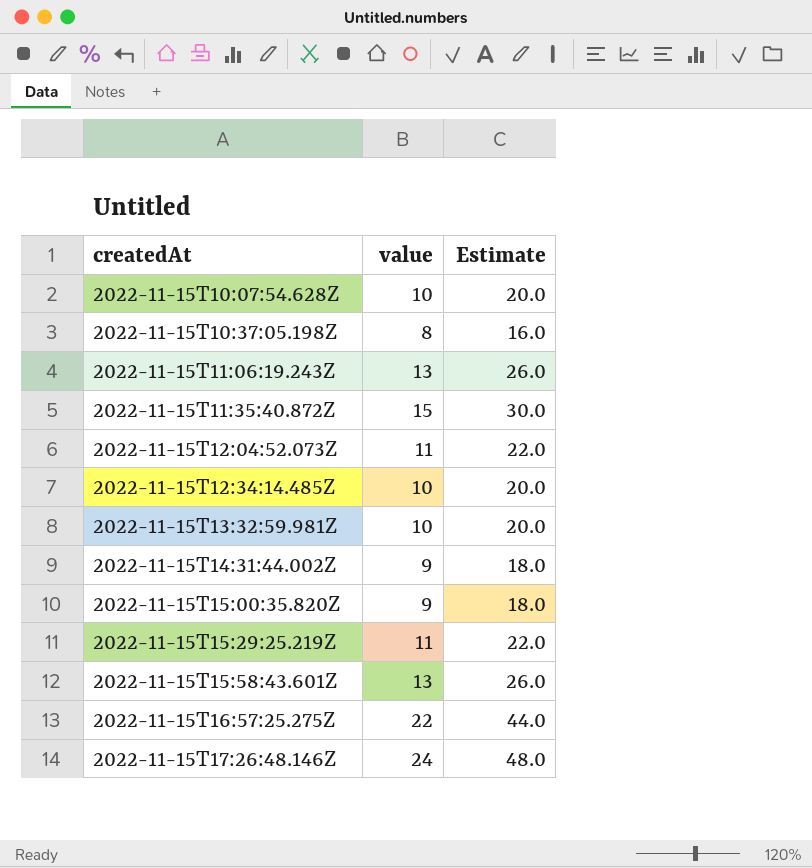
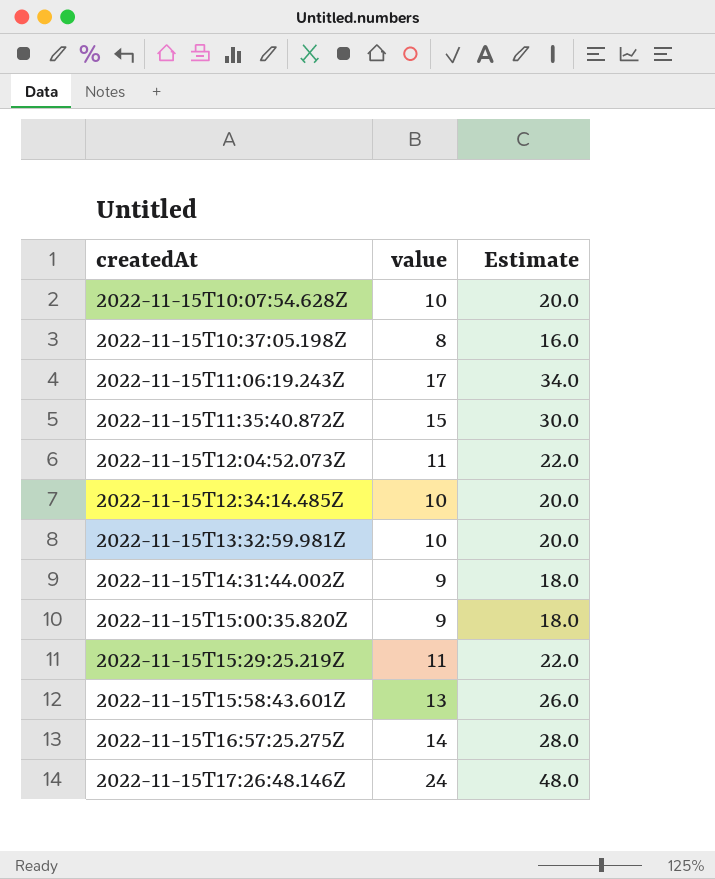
2022-11-15T11:06:19.243Z | value: 13 -> 17
2022-11-15T11:06:19.243Z | Estimate: 26.0 -> 34.0
2022-11-15T16:57:25.275Z | value: 22 -> 14
2022-11-15T16:57:25.275Z | Estimate: 44.0 -> 28.0

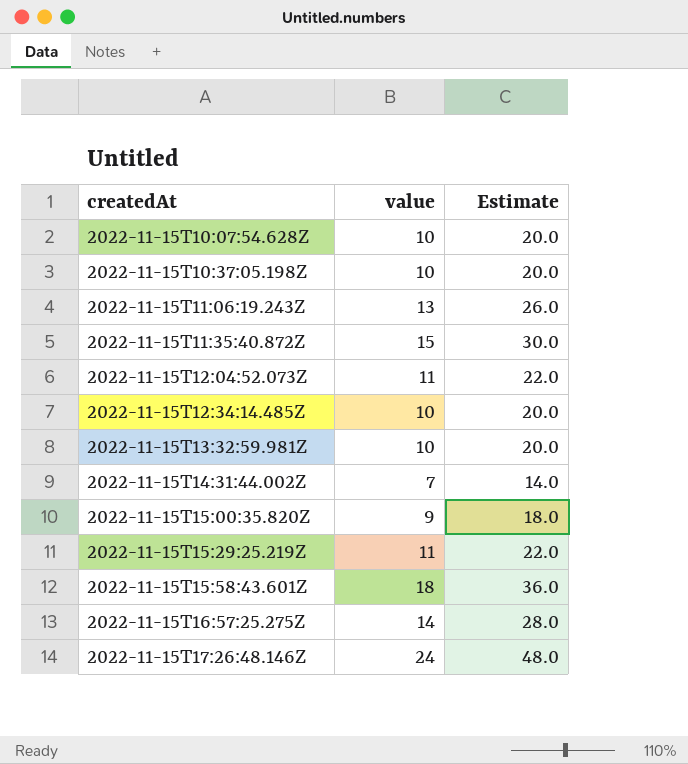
2022-11-15T10:37:05.198Z | value: 8 -> 10
2022-11-15T10:37:05.198Z | Estimate: 16.0 -> 20.0
2022-11-15T11:06:19.243Z | value: 17 -> 13
2022-11-15T11:06:19.243Z | Estimate: 34.0 -> 26.0
2022-11-15T14:31:44.002Z | value: 9 -> 7
2022-11-15T14:31:44.002Z | Estimate: 18.0 -> 14.0
2022-11-15T15:58:43.601Z | value: 13 -> 18
2022-11-15T15:58:43.601Z | Estimate: 26.0 -> 36.0

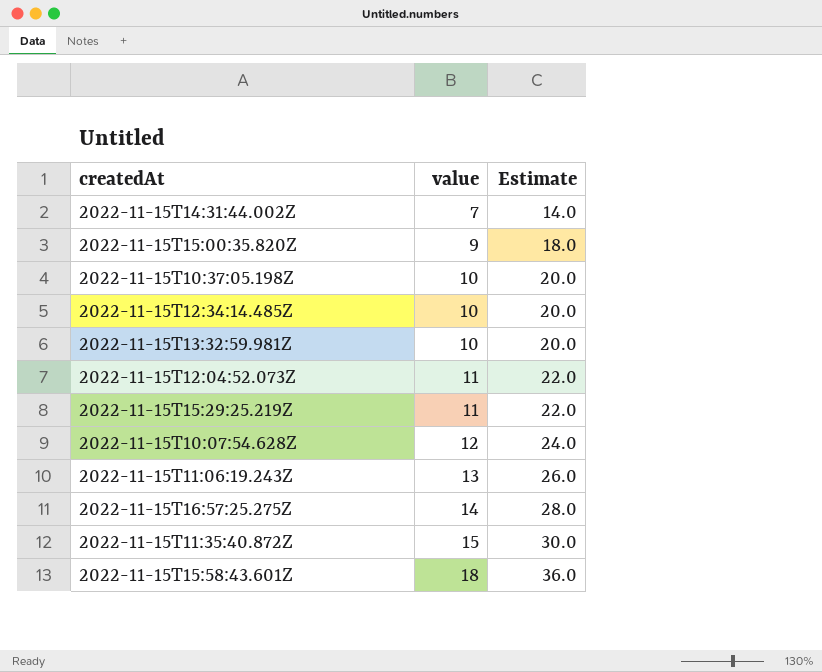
row order: createdAt ascending -> value ascending
row 2022-11-15T17:26:48.146Z: 24 | 48.0 -> none
2022-11-15T10:07:54.628Z | value: 10 -> 12
2022-11-15T10:07:54.628Z | Estimate: 20.0 -> 24.0

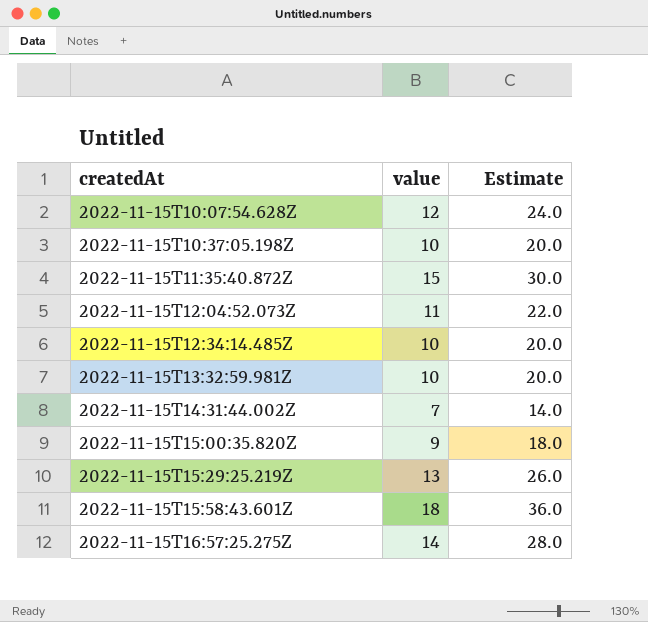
row order: value ascending -> createdAt ascending
row 2022-11-15T11:06:19.243Z: 13 | 26.0 -> none
2022-11-15T15:29:25.219Z | value: 11 -> 13
2022-11-15T15:29:25.219Z | Estimate: 22.0 -> 26.0

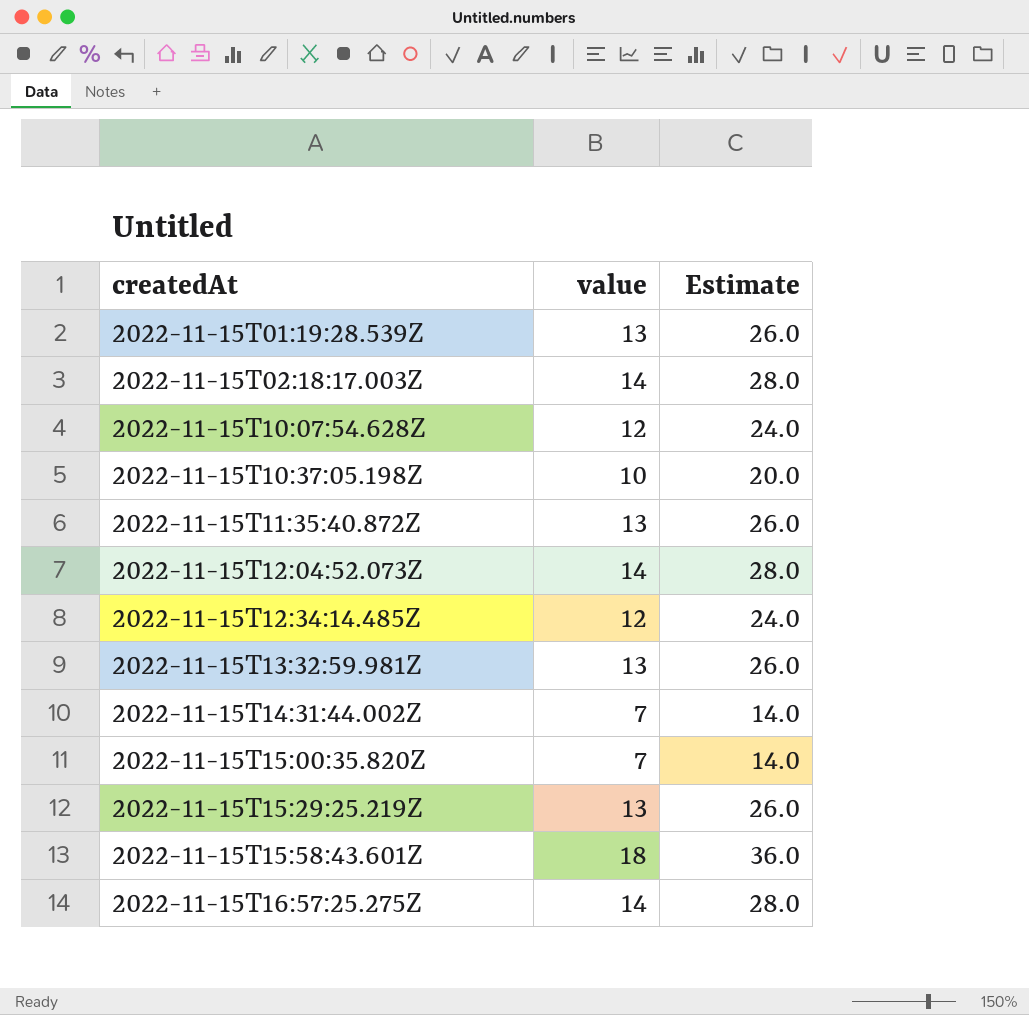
row 2022-11-15T01:19:28.539Z: none -> 13 | 26.0
row 2022-11-15T02:18:17.003Z: none -> 14 | 28.0
2022-11-15T11:35:40.872Z | value: 15 -> 13
2022-11-15T11:35:40.872Z | Estimate: 30.0 -> 26.0
2022-11-15T12:04:52.073Z | value: 11 -> 14
2022-11-15T12:04:52.073Z | Estimate: 22.0 -> 28.0
2022-11-15T12:34:14.485Z | value: 10 -> 12
2022-11-15T12:34:14.485Z | Estimate: 20.0 -> 24.0
2022-11-15T13:32:59.981Z | value: 10 -> 13
2022-11-15T13:32:59.981Z | Estimate: 20.0 -> 26.0
2022-11-15T15:00:35.820Z | value: 9 -> 7
2022-11-15T15:00:35.820Z | Estimate: 18.0 -> 14.0

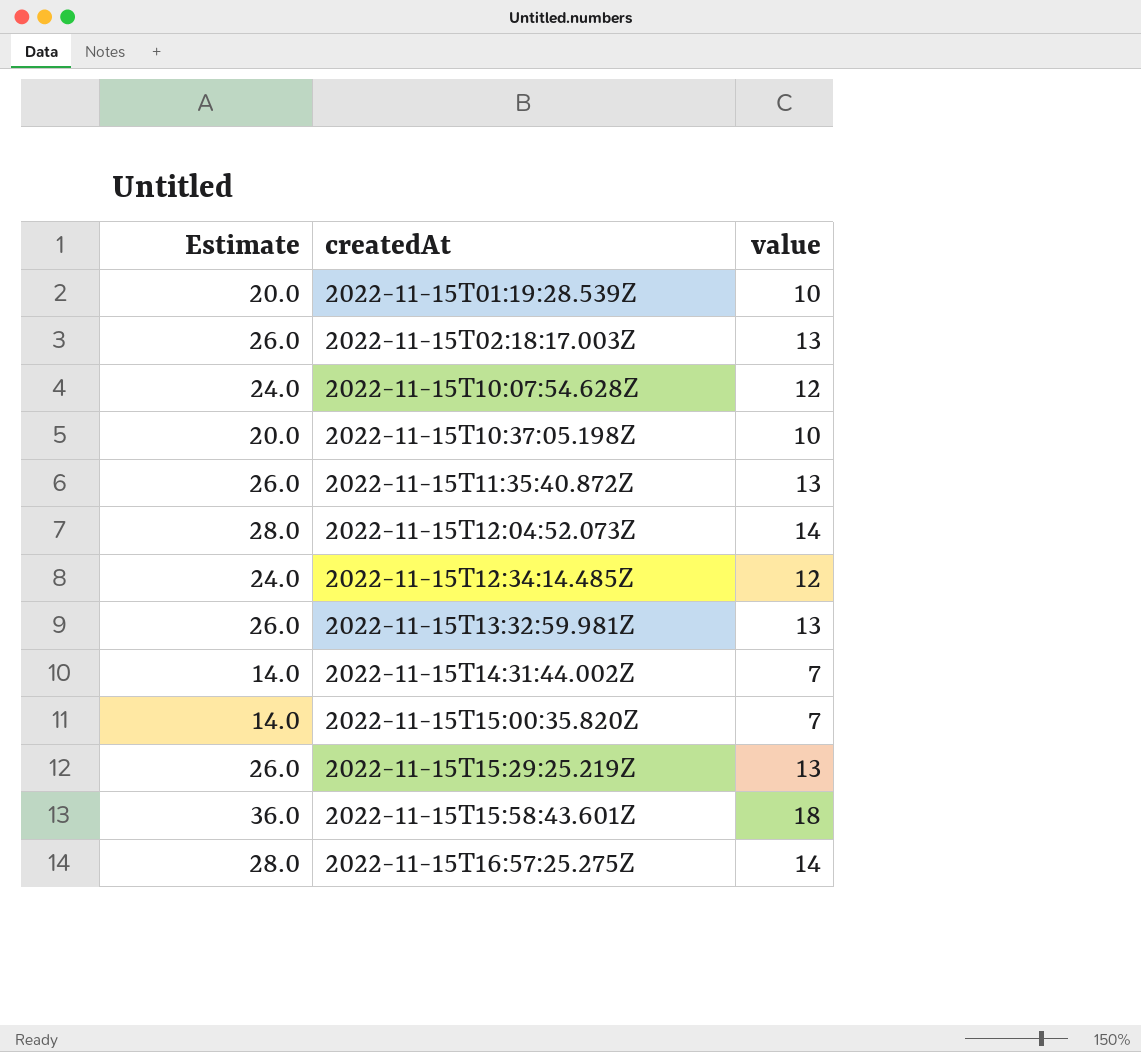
column Estimate | position: 3 -> 1
2022-11-15T01:19:28.539Z | Estimate: 26.0 -> 20.0
2022-11-15T01:19:28.539Z | value: 13 -> 10
2022-11-15T02:18:17.003Z | Estimate: 28.0 -> 26.0
2022-11-15T02:18:17.003Z | value: 14 -> 13

